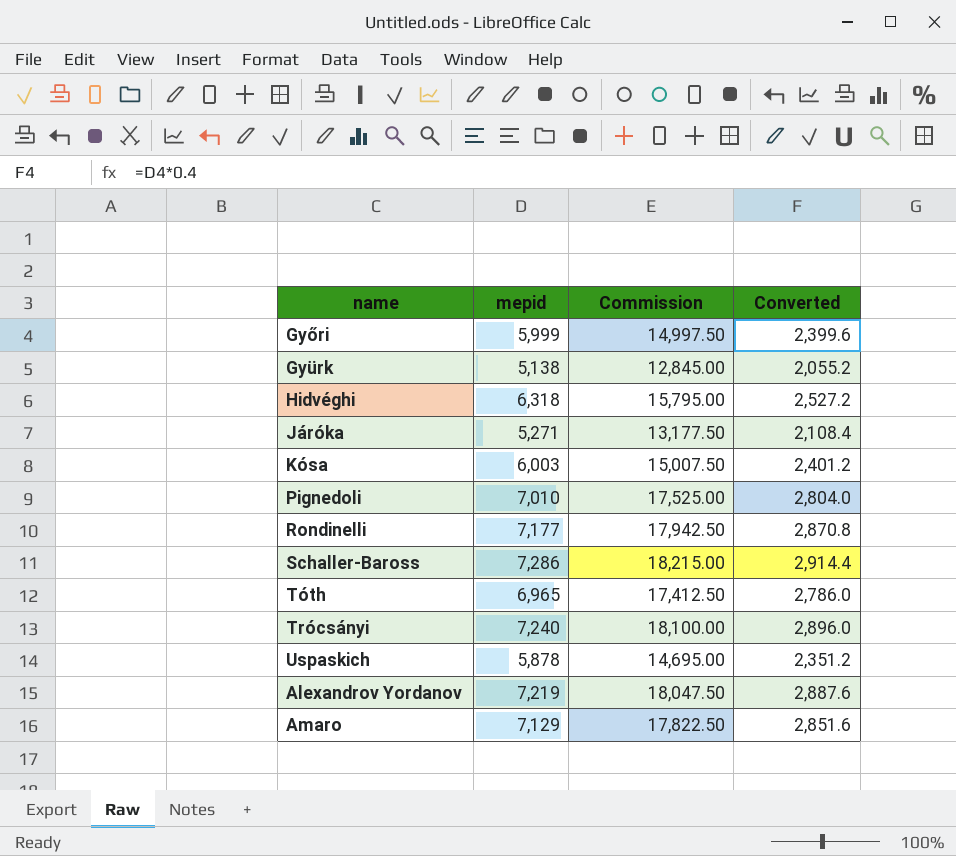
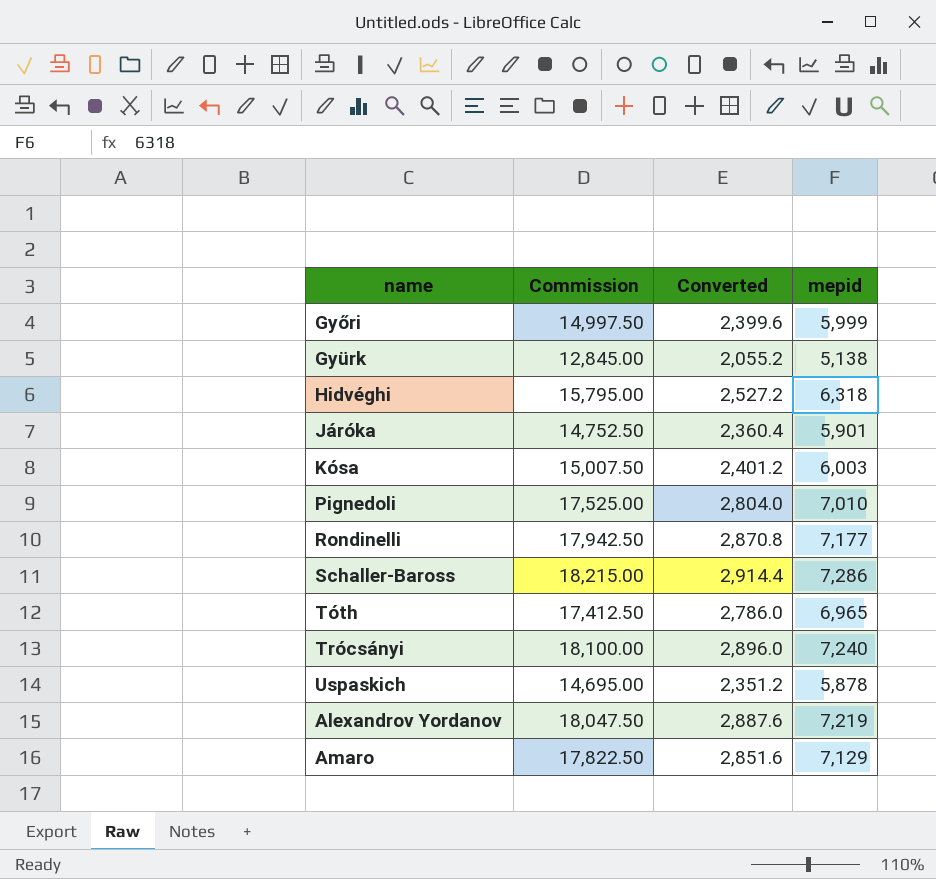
column mepid | position: 2 -> 4
Járóka | Commission: 13,177.50 -> 14,752.50
Járóka | Converted: 2,108.4 -> 2,360.4
Járóka | mepid: 5,271 -> 5,901

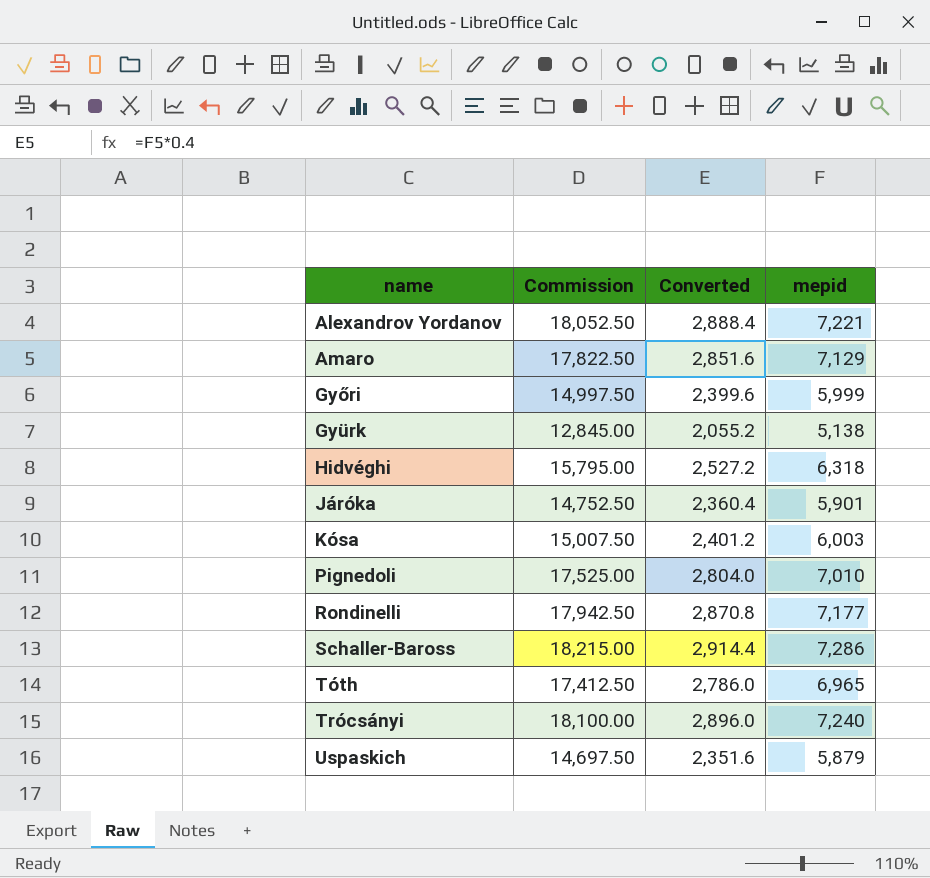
row order: none -> name ascending
Alexandrov Yordanov | Commission: 18,047.50 -> 18,052.50
Alexandrov Yordanov | Converted: 2,887.6 -> 2,888.4
Alexandrov Yordanov | mepid: 7,219 -> 7,221
Uspaskich | Commission: 14,695.00 -> 14,697.50
Uspaskich | Converted: 2,351.2 -> 2,351.6
Uspaskich | mepid: 5,878 -> 5,879

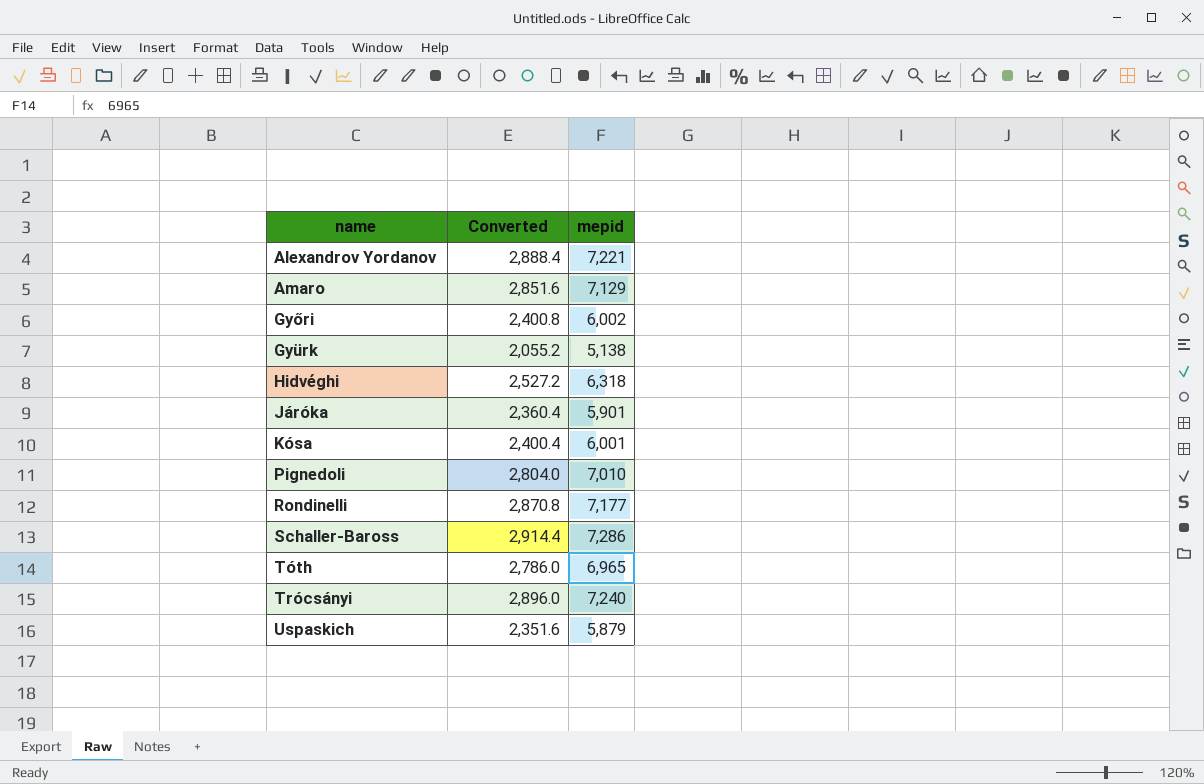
column Commission | formula: [mepid] * 2.5 -> none
Győri | Converted: 2,399.6 -> 2,400.8
Győri | mepid: 5,999 -> 6,002
Kósa | Converted: 2,401.2 -> 2,400.4
Kósa | mepid: 6,003 -> 6,001

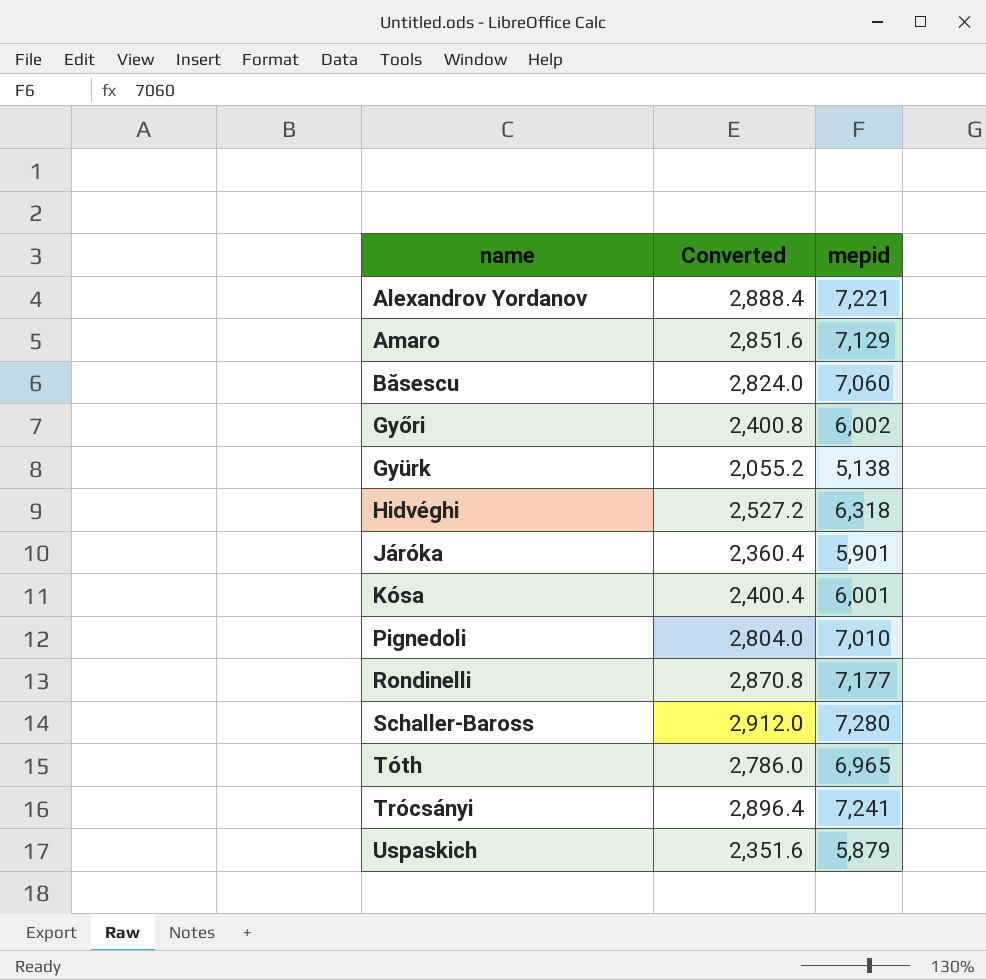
row Băsescu: none -> 2,824.0 | 7,060
Schaller-Baross | Converted: 2,914.4 -> 2,912.0
Schaller-Baross | mepid: 7,286 -> 7,280
Trócsányi | Converted: 2,896.0 -> 2,896.4
Trócsányi | mepid: 7,240 -> 7,241

